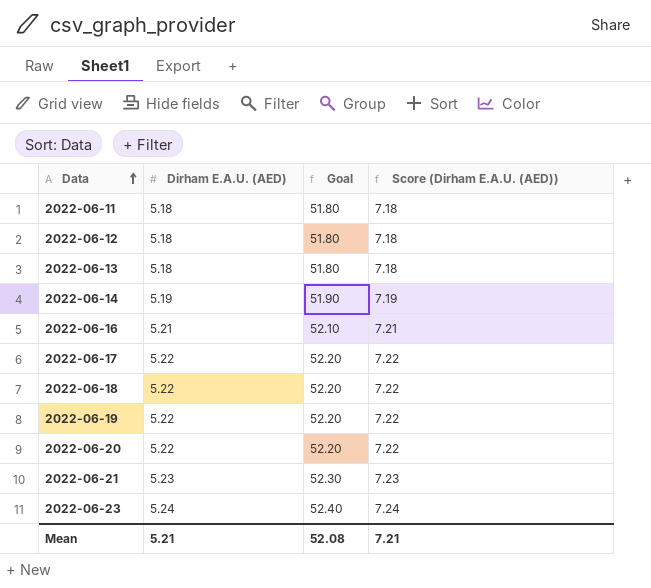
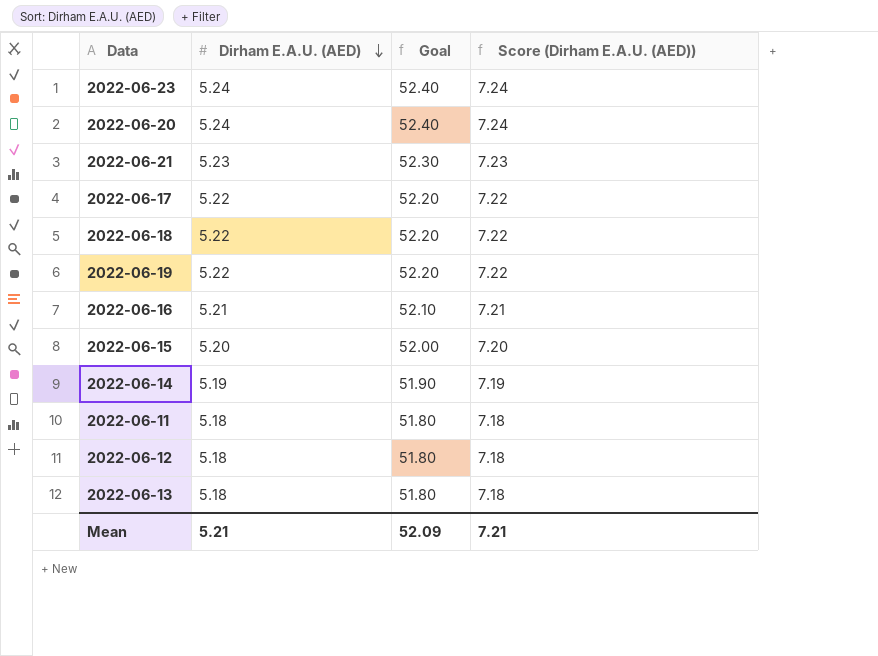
row order: Data ascending -> Dirham E.A.U. (AED) descending
2022-06-20 | Dirham E.A.U. (AED): 5.22 -> 5.24
2022-06-20 | Goal: 52.20 -> 52.40
2022-06-20 | Score (Dirham E.A.U. (AED)): 7.22 -> 7.24
row 2022-06-15: none -> 5.20 | 52.00 | 7.20
Mean | Goal: 52.08 -> 52.09

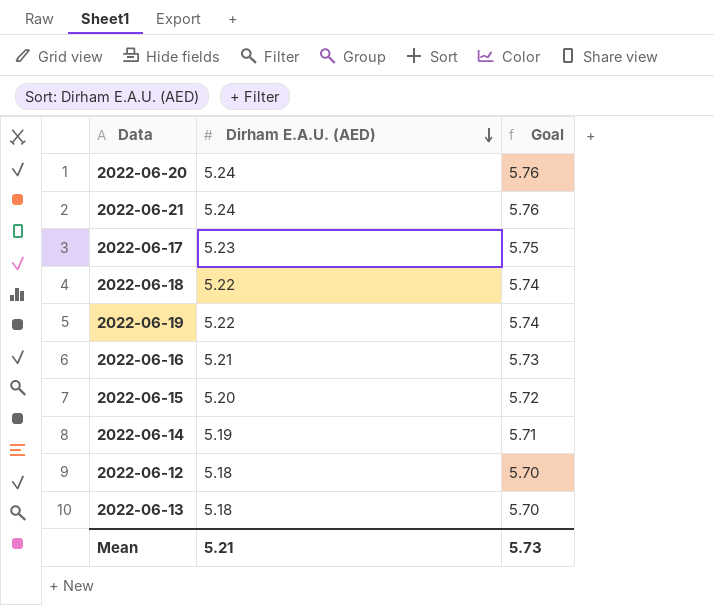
column Score (Dirham E.A.U. (AED)) | formula: [Dirham E.A.U. (AED)] + 2 -> none
column Goal | formula: [Dirham E.A.U. (AED)] * 10 -> [Dirham E.A.U. (AED)] * 1.1
row 2022-06-23: 5.24 | 52.40 | 7.24 -> none
row 2022-06-11: 5.18 | 51.80 | 7.18 -> none
2022-06-21 | Dirham E.A.U. (AED): 5.23 -> 5.24
2022-06-17 | Dirham E.A.U. (AED): 5.22 -> 5.23
Mean | Goal: 52.09 -> 5.73

